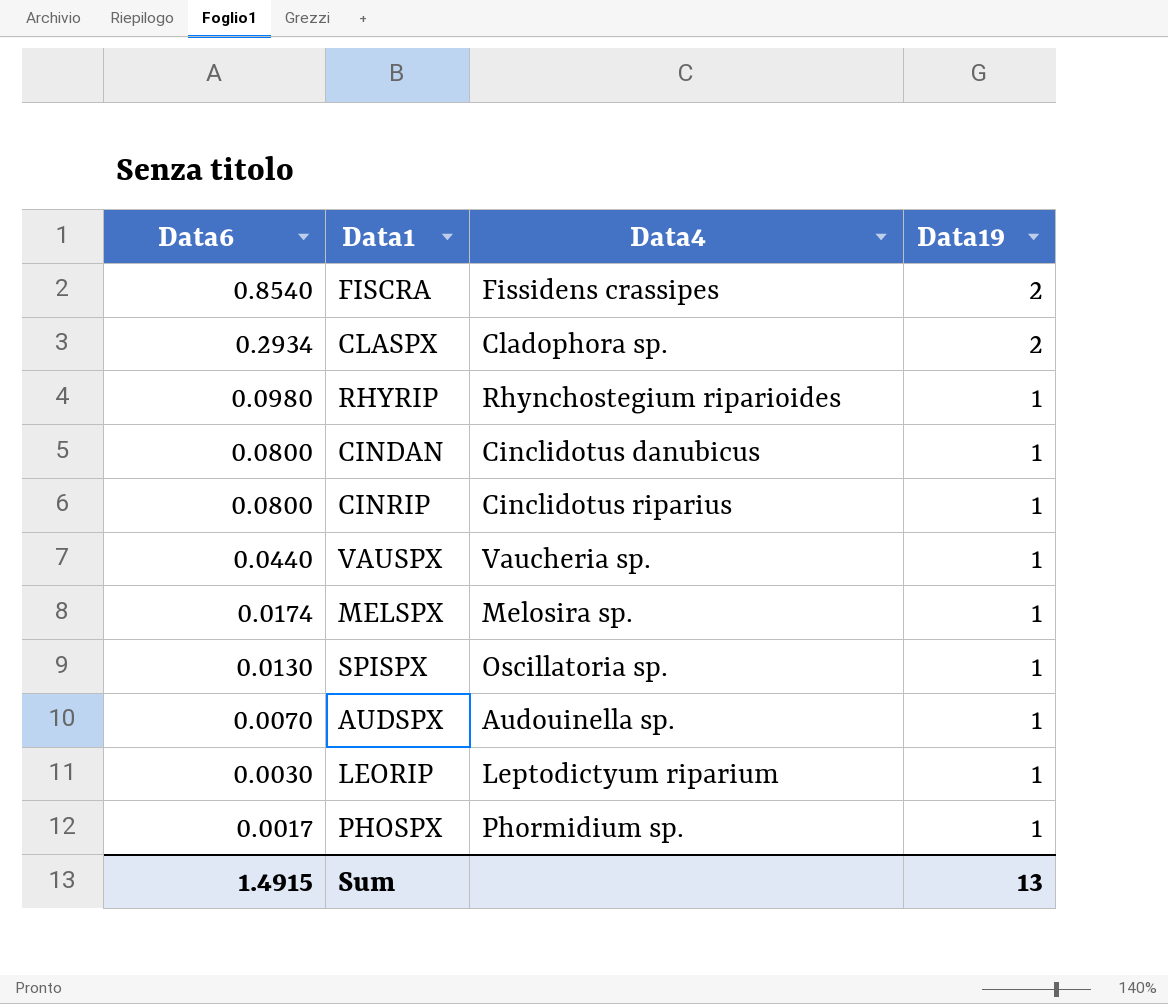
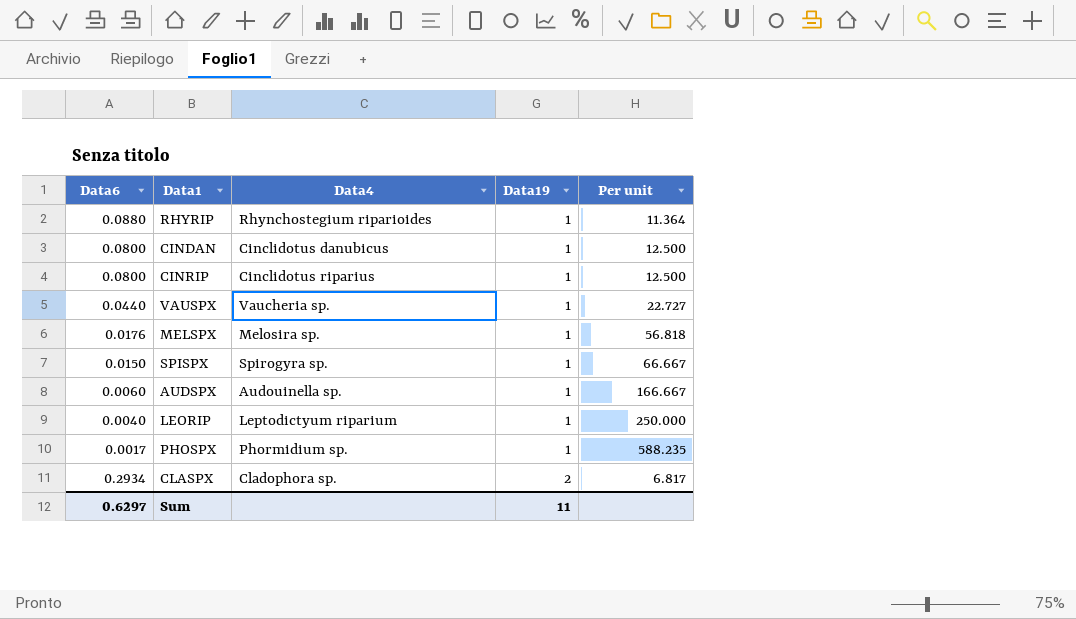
row order: Data6 descending -> Data19 ascending
column Per unit | formula: none -> [Data19] / [Data6]
row FISCRA: 0.8540 | Fissidens crassipes | 2 -> none
RHYRIP | Data6: 0.0980 -> 0.0880
MELSPX | Data6: 0.0174 -> 0.0176
SPISPX | Data6: 0.0130 -> 0.0150
SPISPX | Data4: Oscillatoria sp. -> Spirogyra sp.
AUDSPX | Data6: 0.0070 -> 0.0060
LEORIP | Data6: 0.0030 -> 0.0040
Sum | Data6: 1.4915 -> 0.6297
Sum | Data19: 13 -> 11

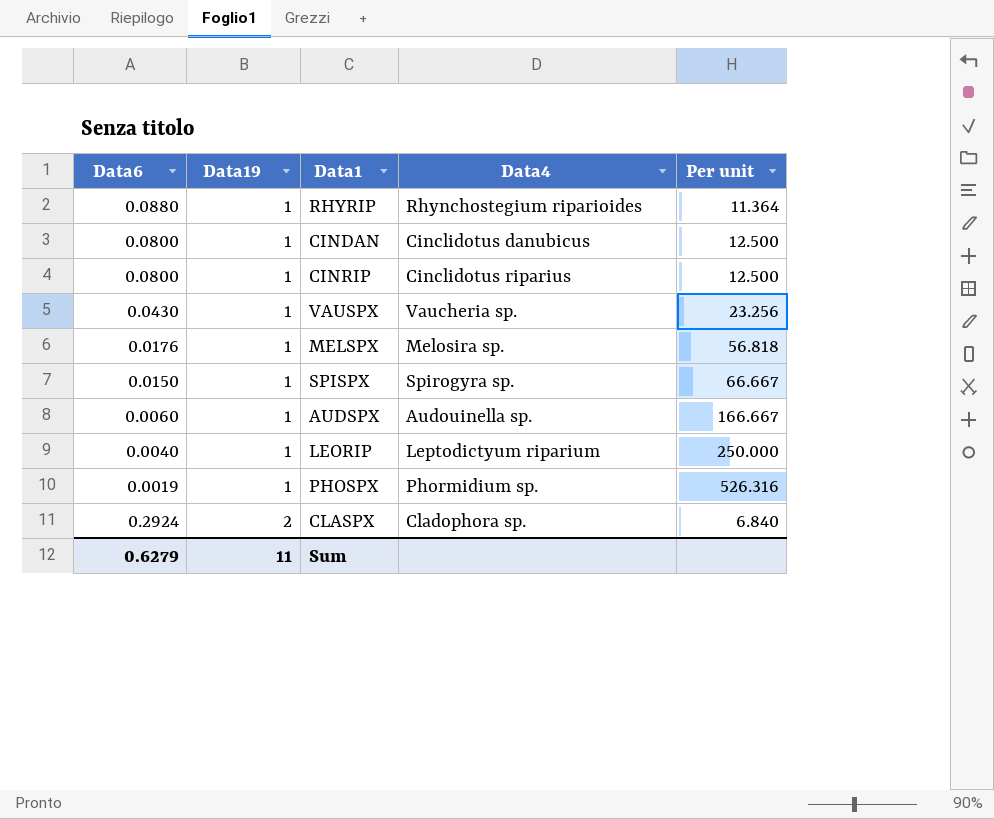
column Data19 | position: 4 -> 2
VAUSPX | Data6: 0.0440 -> 0.0430
VAUSPX | Per unit: 22.727 -> 23.256
PHOSPX | Data6: 0.0017 -> 0.0019
PHOSPX | Per unit: 588.235 -> 526.316
CLASPX | Data6: 0.2934 -> 0.2924
CLASPX | Per unit: 6.817 -> 6.840
Sum | Data6: 0.6297 -> 0.6279

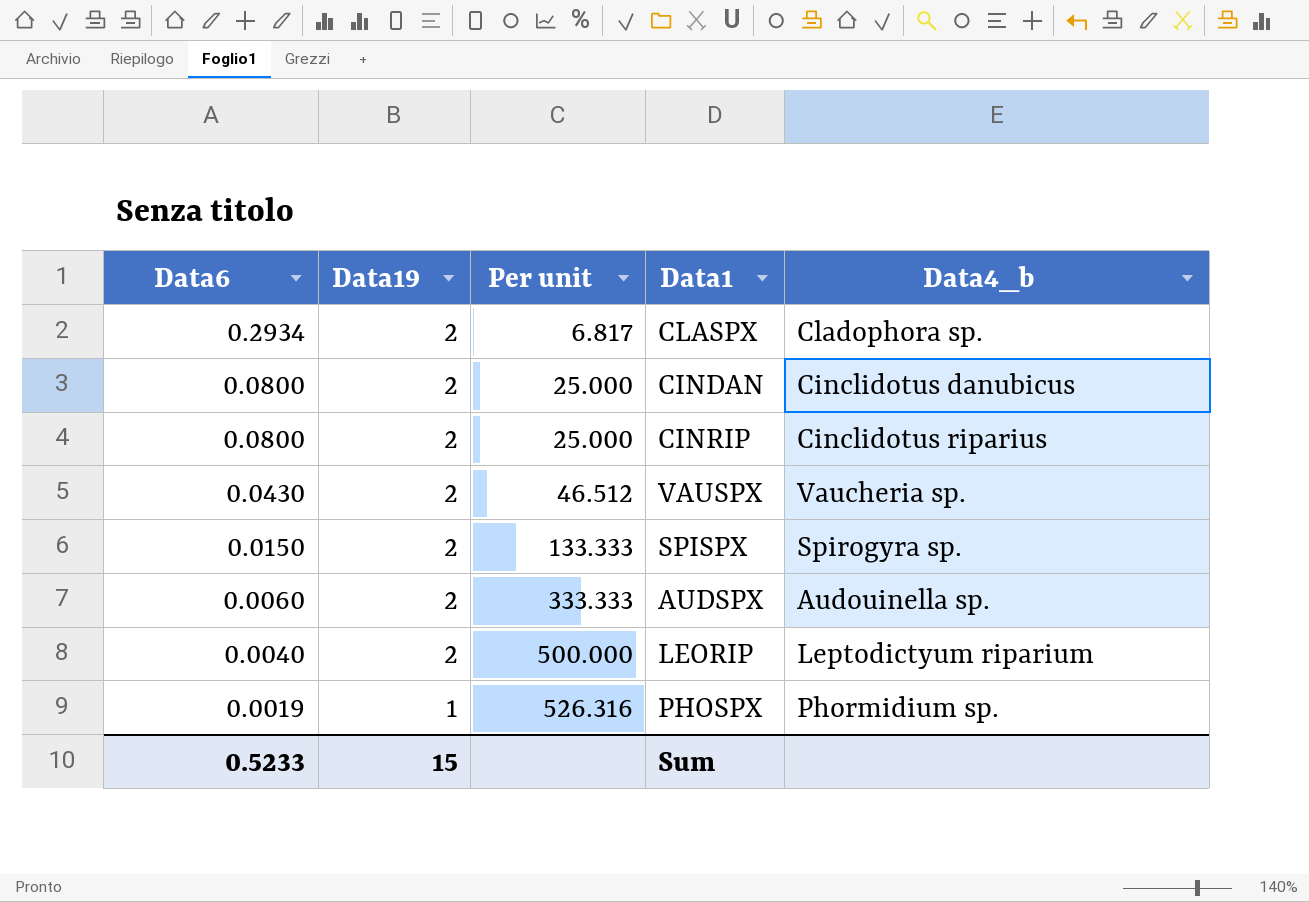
row order: Data19 ascending -> Data6 descending
column Per unit | position: 5 -> 3
column name: Data4 -> Data4_b
row RHYRIP: 0.0880 | 1 | Rhynchostegium riparioides | 11.364 -> none
row MELSPX: 0.0176 | 1 | Melosira sp. | 56.818 -> none
CLASPX | Data6: 0.2924 -> 0.2934
CLASPX | Per unit: 6.840 -> 6.817
CINDAN | Data19: 1 -> 2
CINDAN | Per unit: 12.500 -> 25.000
CINRIP | Data19: 1 -> 2
CINRIP | Per unit: 12.500 -> 25.000
VAUSPX | Data19: 1 -> 2
VAUSPX | Per unit: 23.256 -> 46.512
SPISPX | Data19: 1 -> 2
SPISPX | Per unit: 66.667 -> 133.333
AUDSPX | Data19: 1 -> 2
AUDSPX | Per unit: 166.667 -> 333.333
LEORIP | Data19: 1 -> 2
LEORIP | Per unit: 250.000 -> 500.000
Sum | Data6: 0.6279 -> 0.5233
Sum | Data19: 11 -> 15

